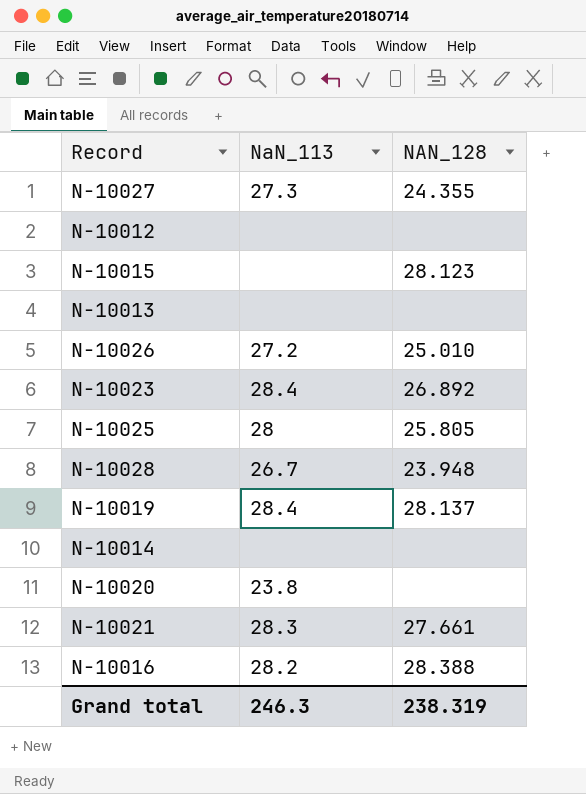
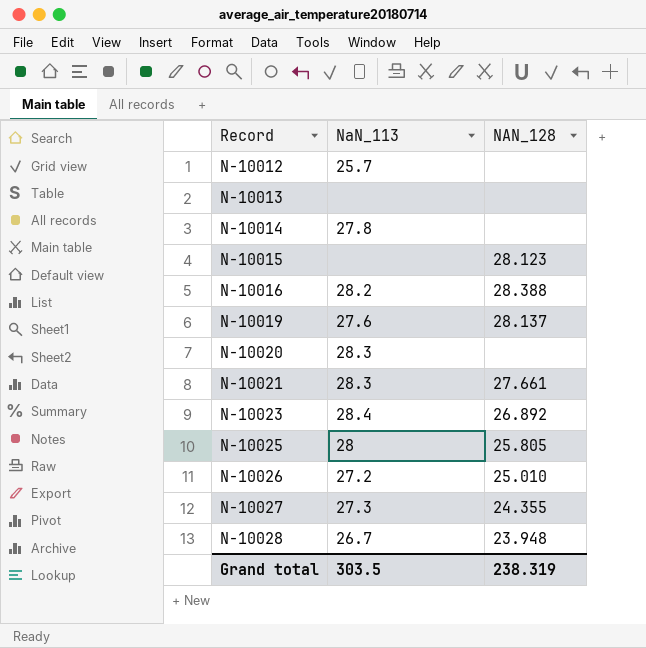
row order: none -> Record ascending
N-10012 | NaN_113: none -> 25.7
N-10014 | NaN_113: none -> 27.8
N-10019 | NaN_113: 28.4 -> 27.6
N-10020 | NaN_113: 23.8 -> 28.3
Grand total | NaN_113: 246.3 -> 303.5

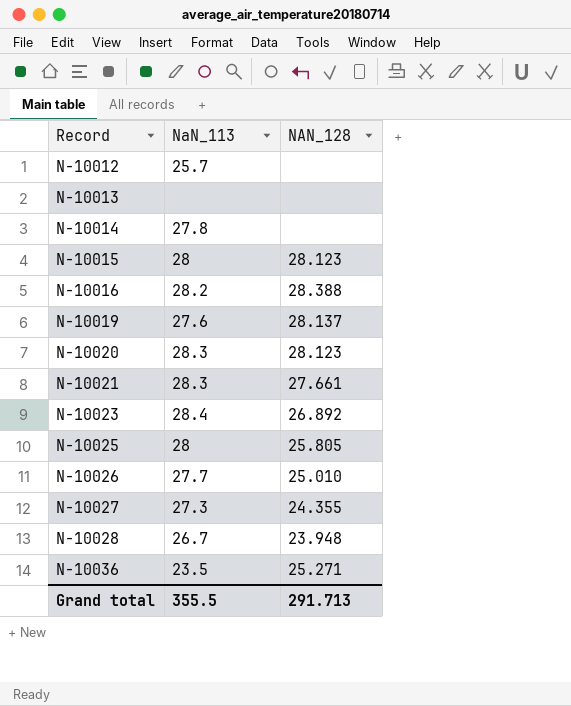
N-10015 | NaN_113: none -> 28
N-10020 | NAN_128: none -> 28.123
N-10026 | NaN_113: 27.2 -> 27.7
row N-10036: none -> 23.5 | 25.271
Grand total | NaN_113: 303.5 -> 355.5
Grand total | NAN_128: 238.319 -> 291.713

